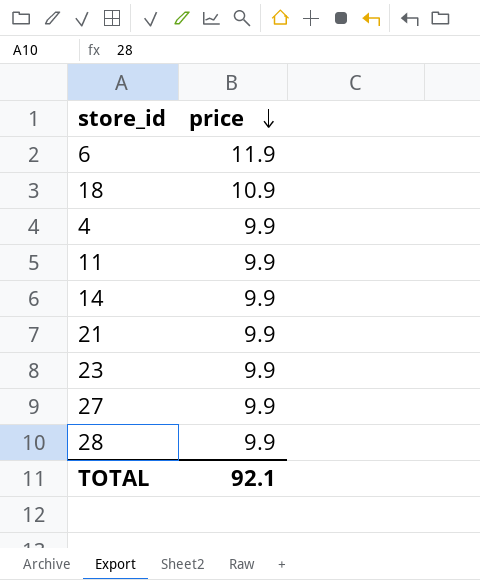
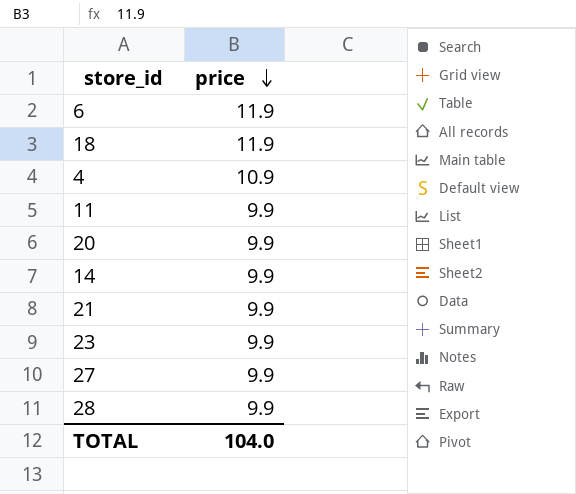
18 | price: 10.9 -> 11.9
4 | price: 9.9 -> 10.9
row 20: none -> 9.9
TOTAL | price: 92.1 -> 104.0

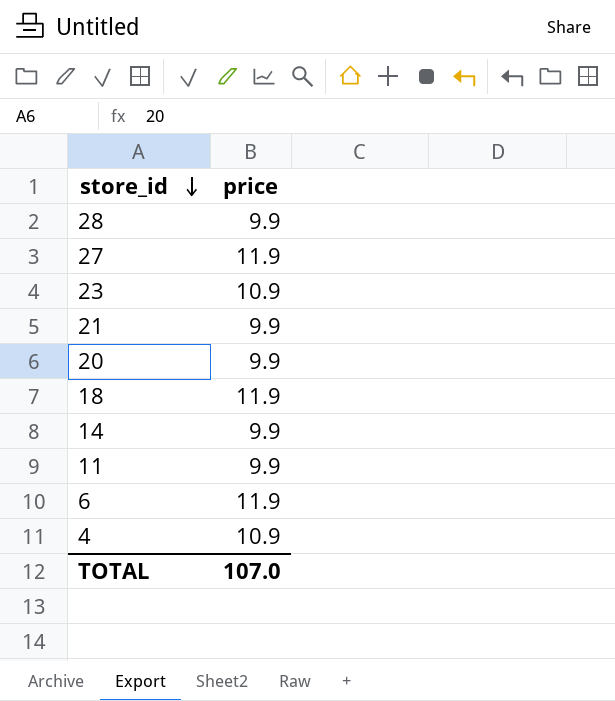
row order: price descending -> store_id descending
27 | price: 9.9 -> 11.9
23 | price: 9.9 -> 10.9
TOTAL | price: 104.0 -> 107.0

